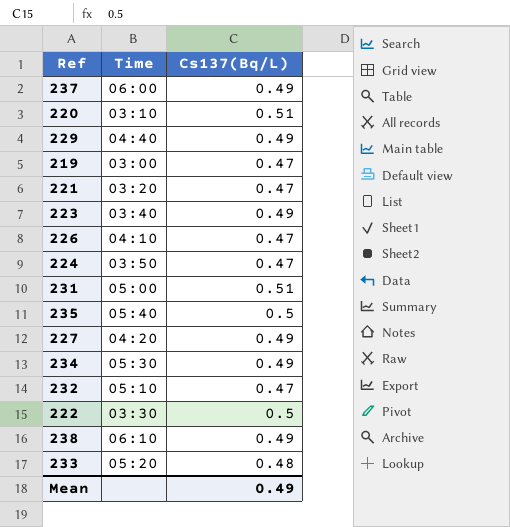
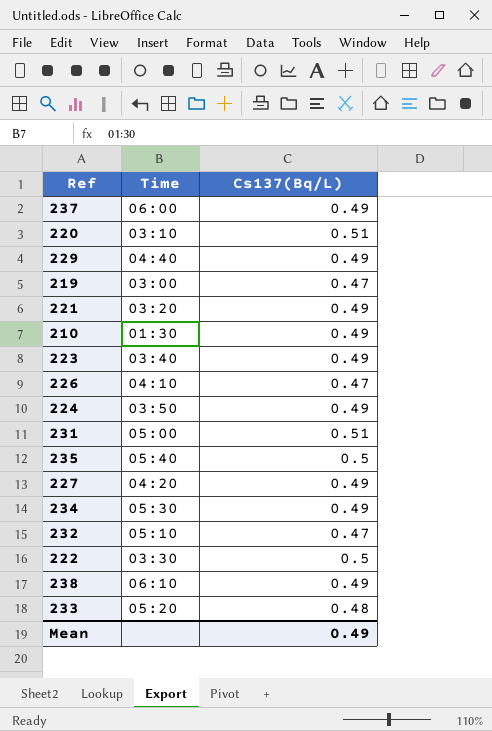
221 | Cs137(Bq/L): 0.47 -> 0.49
row 210: none -> 01:30 | 0.49
224 | Cs137(Bq/L): 0.47 -> 0.49

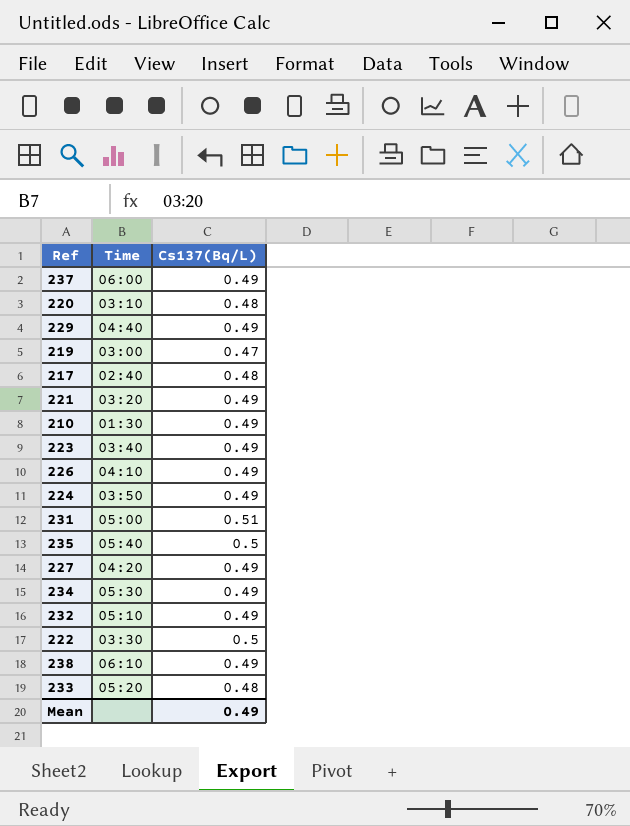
220 | Cs137(Bq/L): 0.51 -> 0.48
row 217: none -> 02:40 | 0.48
226 | Cs137(Bq/L): 0.47 -> 0.49
232 | Cs137(Bq/L): 0.47 -> 0.49

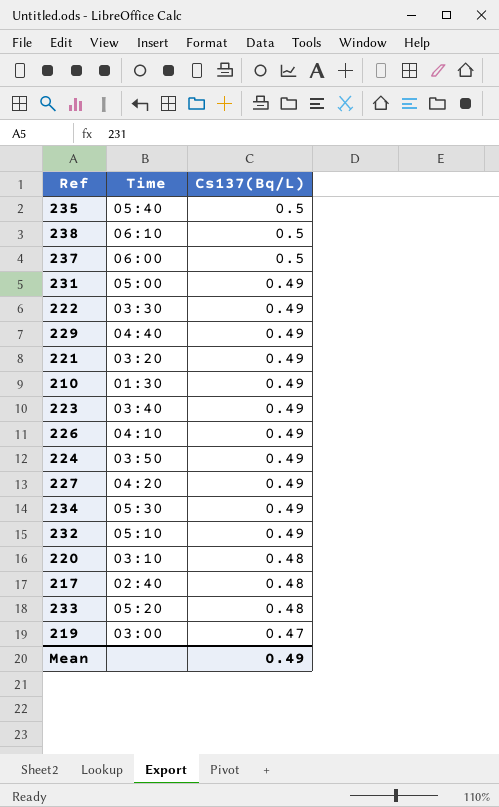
row order: none -> Cs137(Bq/L) descending
238 | Cs137(Bq/L): 0.49 -> 0.5
237 | Cs137(Bq/L): 0.49 -> 0.5
231 | Cs137(Bq/L): 0.51 -> 0.49
222 | Cs137(Bq/L): 0.5 -> 0.49

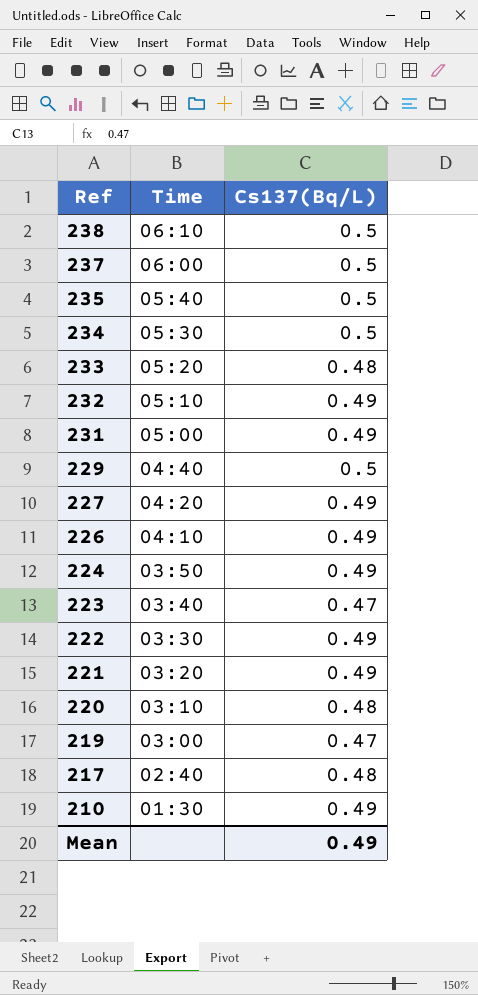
row order: Cs137(Bq/L) descending -> Ref descending
234 | Cs137(Bq/L): 0.49 -> 0.5
229 | Cs137(Bq/L): 0.49 -> 0.5
223 | Cs137(Bq/L): 0.49 -> 0.47

